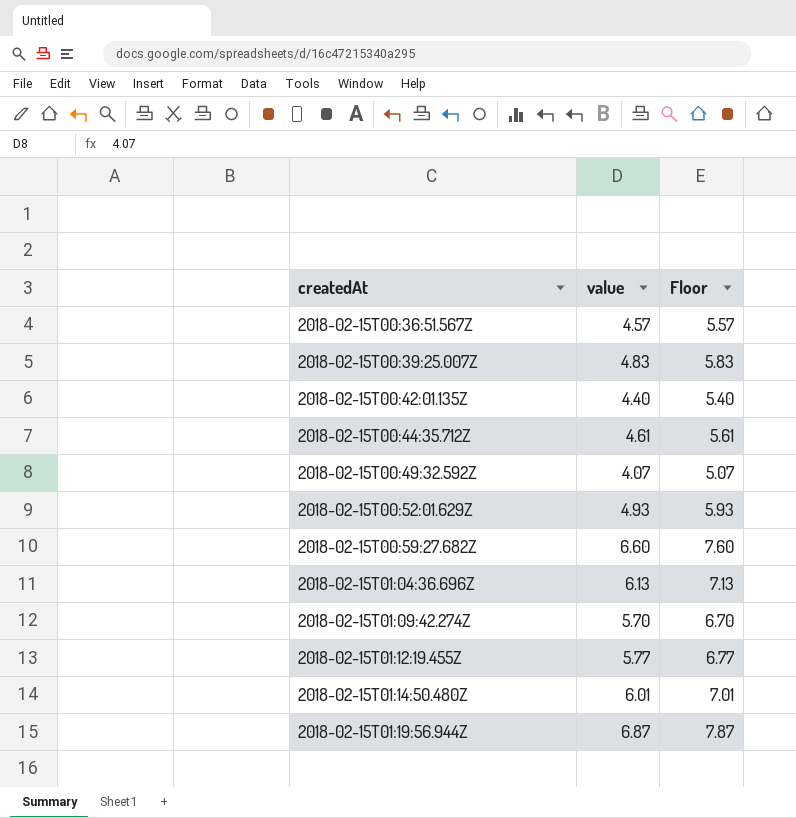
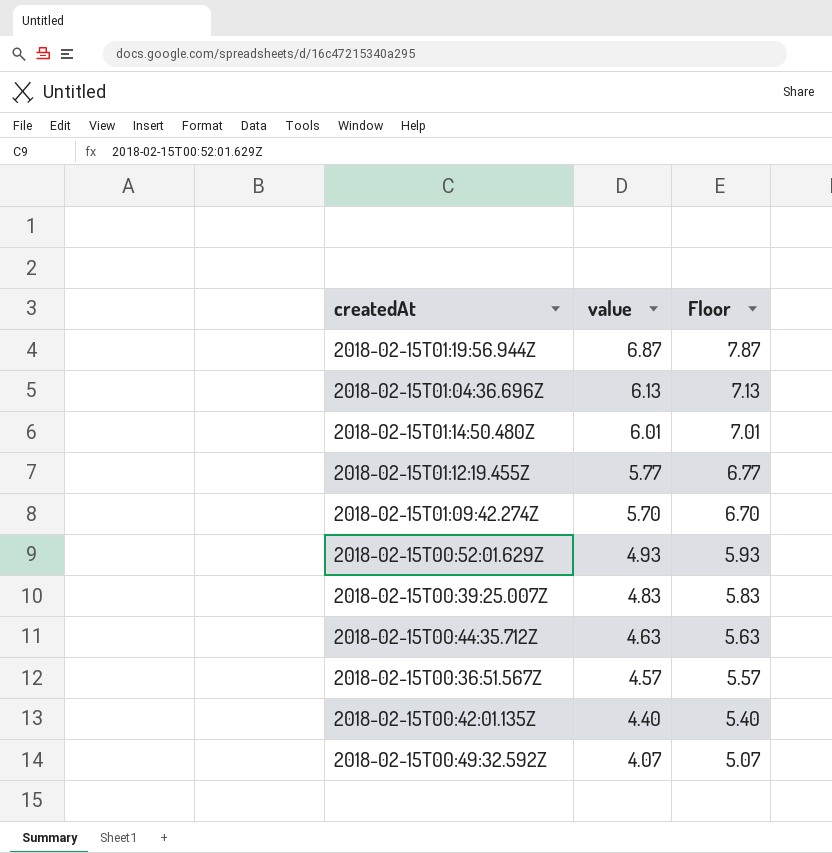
row order: createdAt ascending -> value descending
row 2018-02-15T00:59:27.682Z: 6.60 | 7.60 -> none
2018-02-15T00:44:35.712Z | value: 4.61 -> 4.63
2018-02-15T00:44:35.712Z | Floor: 5.61 -> 5.63

